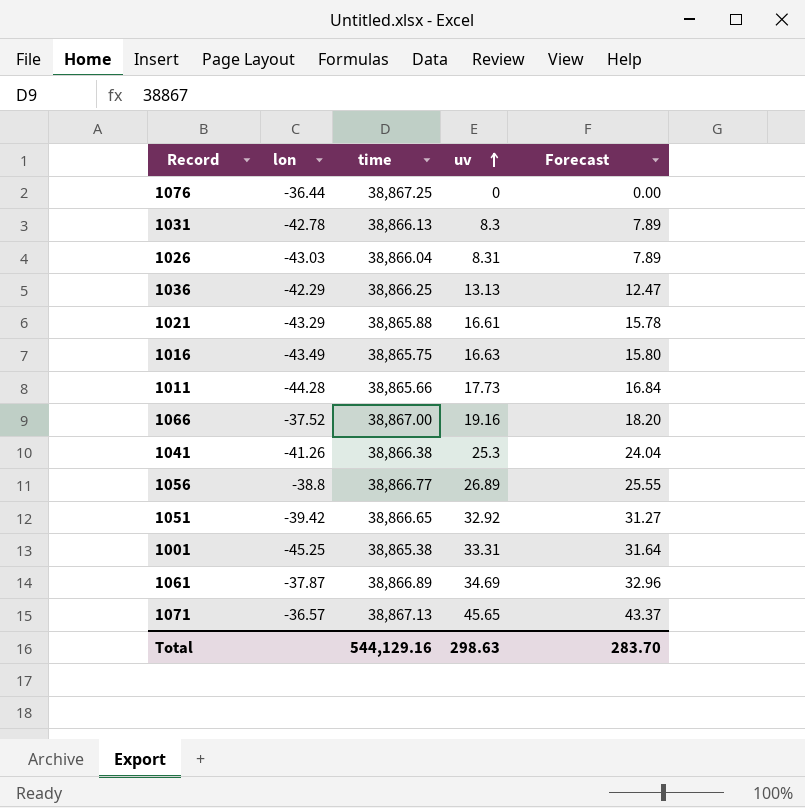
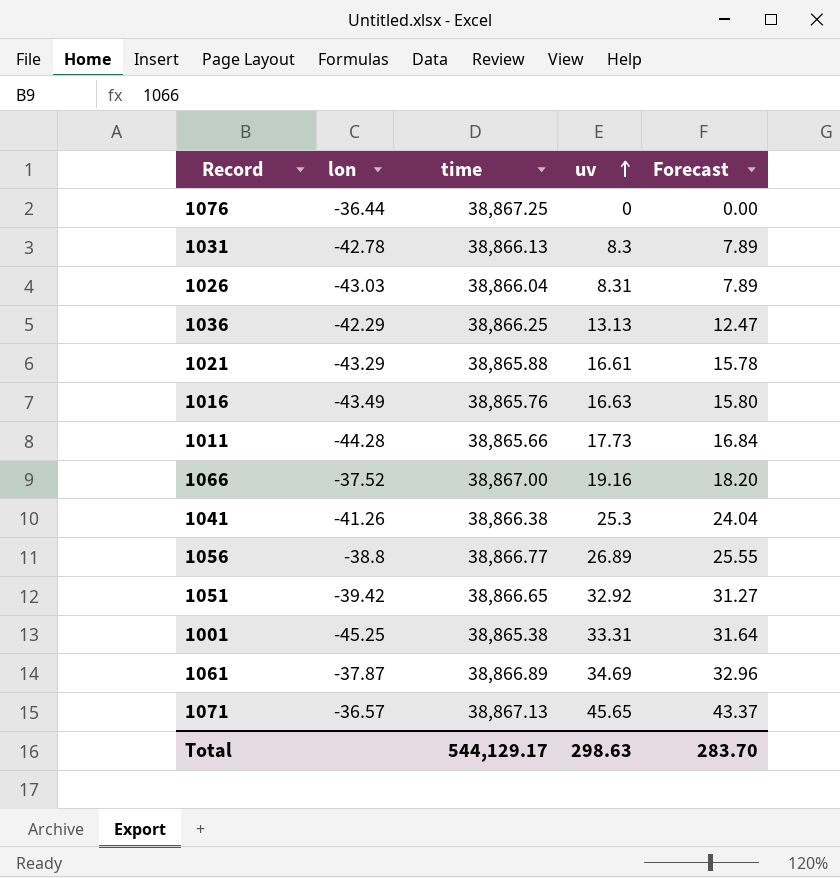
1016 | time: 38,865.75 -> 38,865.76
Total | time: 544,129.16 -> 544,129.17

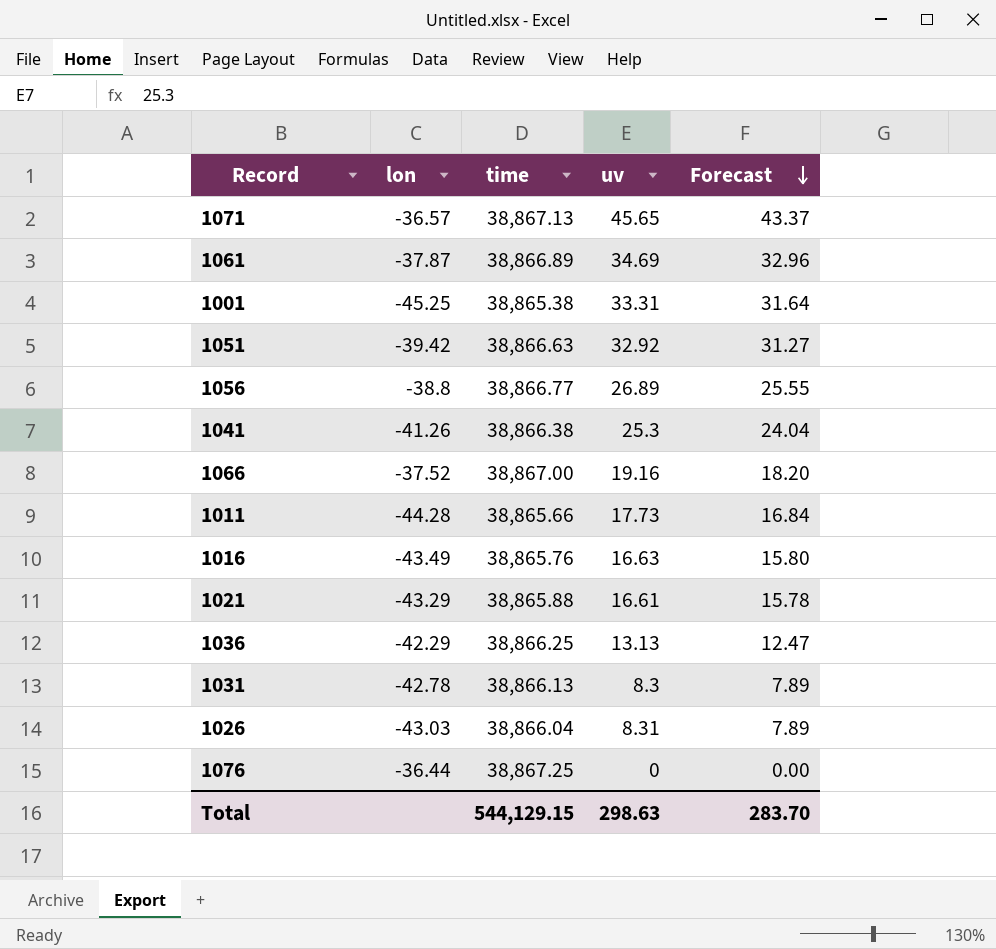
row order: uv ascending -> Forecast descending
1051 | time: 38,866.65 -> 38,866.63
Total | time: 544,129.17 -> 544,129.15

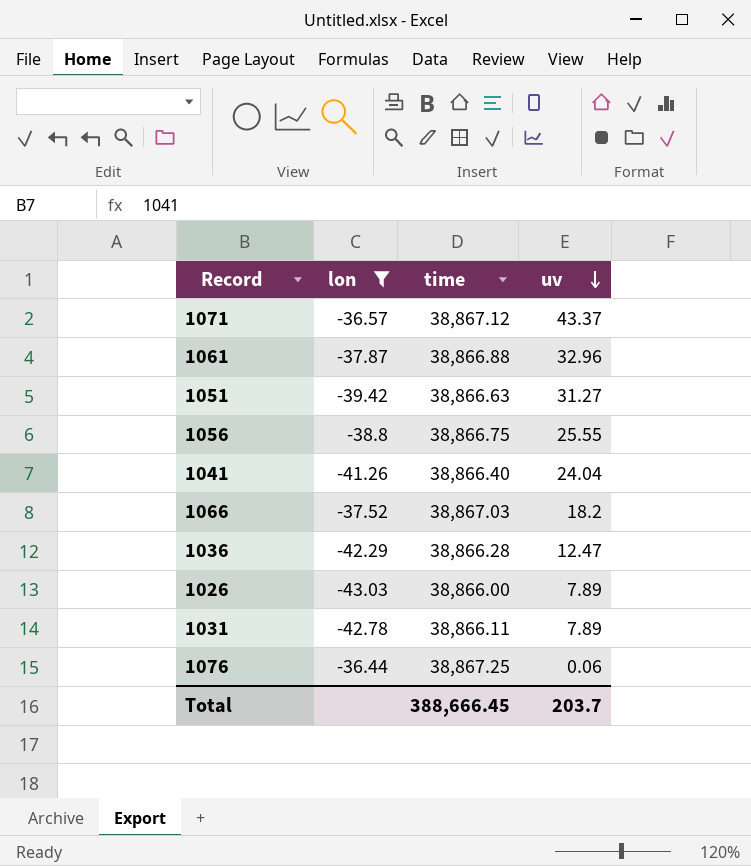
filter: none -> lon >= -43.03
row order: Forecast descending -> uv descending
column Forecast | formula: [uv] * 0.95 -> none
1071 | time: 38,867.13 -> 38,867.12
1071 | uv: 45.65 -> 43.37
1061 | time: 38,866.89 -> 38,866.88
1061 | uv: 34.69 -> 32.96
1051 | uv: 32.92 -> 31.27
1056 | time: 38,866.77 -> 38,866.75
1056 | uv: 26.89 -> 25.55
1041 | time: 38,866.38 -> 38,866.40
1041 | uv: 25.3 -> 24.04
1066 | time: 38,867.00 -> 38,867.03
1066 | uv: 19.16 -> 18.2
1036 | time: 38,866.25 -> 38,866.28
1036 | uv: 13.13 -> 12.47
1026 | time: 38,866.04 -> 38,866.00
1026 | uv: 8.31 -> 7.89
1031 | time: 38,866.13 -> 38,866.11
1031 | uv: 8.3 -> 7.89
1076 | uv: 0 -> 0.06
Total | time: 544,129.15 -> 388,666.45
Total | uv: 298.63 -> 203.7

